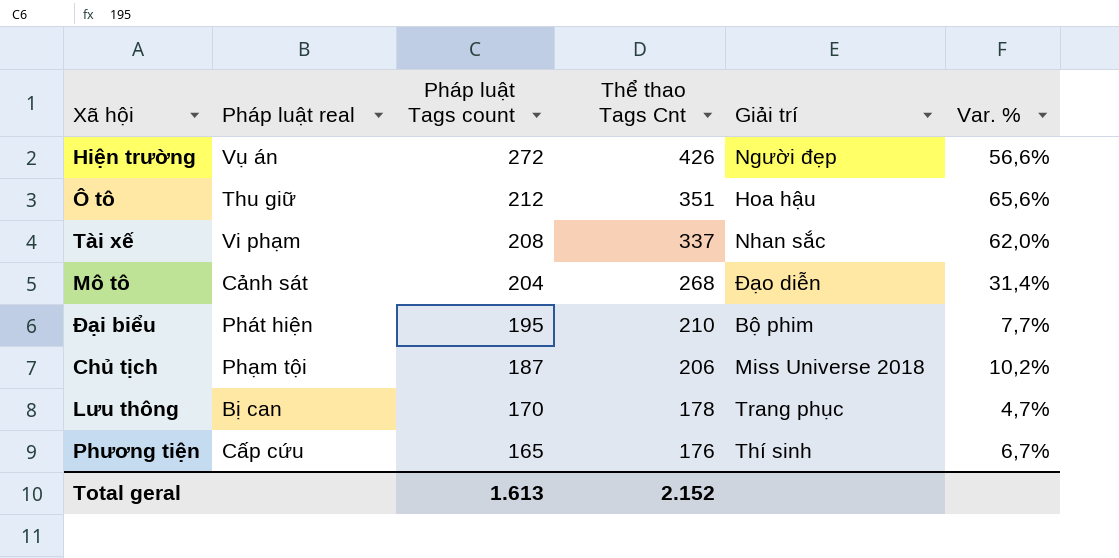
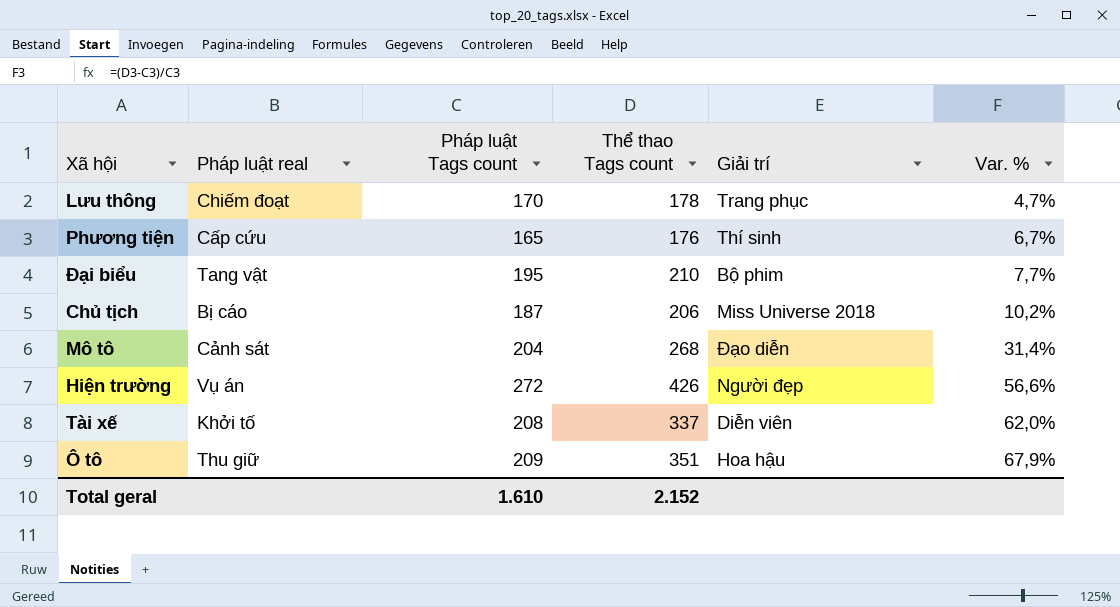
row order: Pháp luật Tags count descending -> Var. % ascending
column name: Thể thao Tags Cnt -> Thể thao Tags count
Lưu thông | Pháp luật real: Bị can -> Chiếm đoạt
Đại biểu | Pháp luật real: Phát hiện -> Tang vật
Chủ tịch | Pháp luật real: Phạm tội -> Bị cáo
Tài xế | Pháp luật real: Vi phạm -> Khởi tố
Tài xế | Giải trí: Nhan sắc -> Diễn viên
Ô tô | Pháp luật Tags count: 212 -> 209
Ô tô | Var. %: 65,6% -> 67,9%
Total geral | Pháp luật Tags count: 1.613 -> 1.610

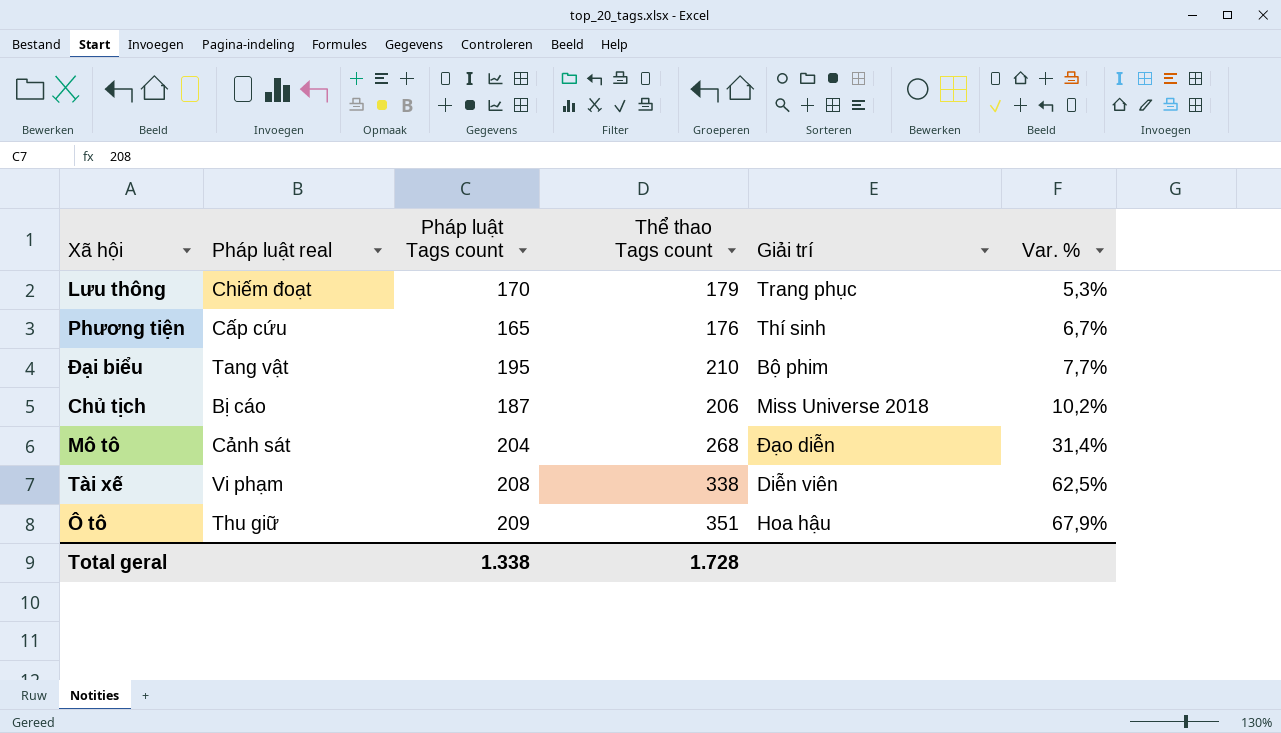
row Hiện trường: Vụ án | 272 | 426 | Người đẹp | 56,6% -> none
Lưu thông | Thể thao Tags count: 178 -> 179
Lưu thông | Var. %: 4,7% -> 5,3%
Tài xế | Pháp luật real: Khởi tố -> Vi phạm
Tài xế | Thể thao Tags count: 337 -> 338
Tài xế | Var. %: 62,0% -> 62,5%
Total geral | Pháp luật Tags count: 1.610 -> 1.338
Total geral | Thể thao Tags count: 2.152 -> 1.728

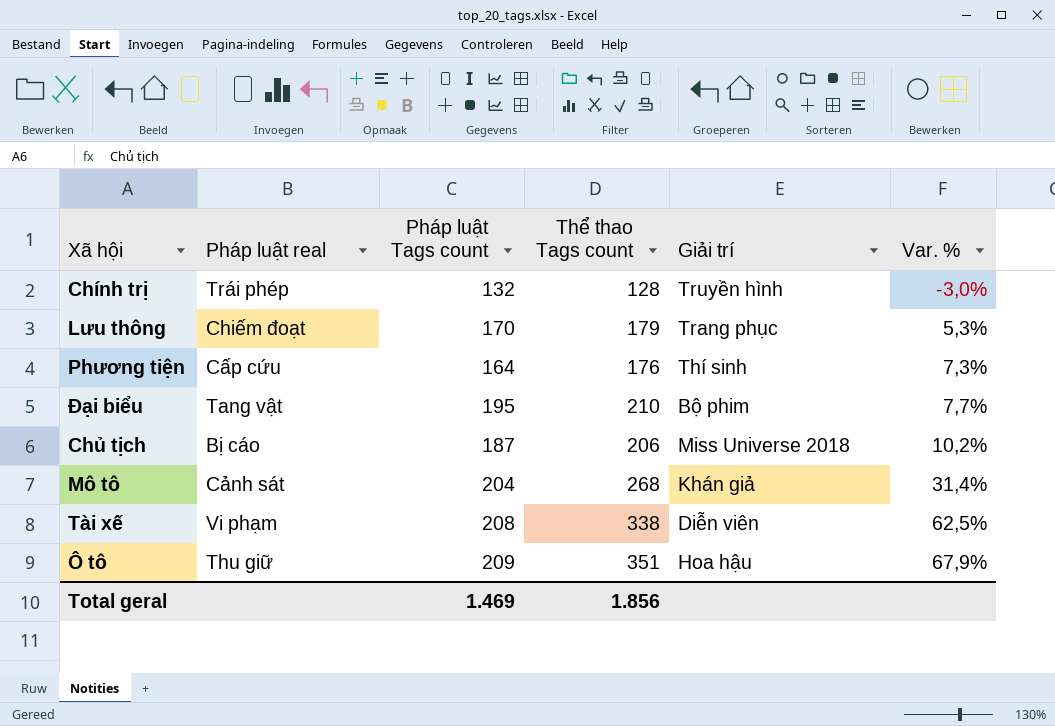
row Chính trị: none -> Trái phép | 132 | 128 | Truyền hình | -3,0%
Phương tiện | Pháp luật Tags count: 165 -> 164
Phương tiện | Var. %: 6,7% -> 7,3%
Mô tô | Giải trí: Đạo diễn -> Khán giả
Total geral | Pháp luật Tags count: 1.338 -> 1.469
Total geral | Thể thao Tags count: 1.728 -> 1.856

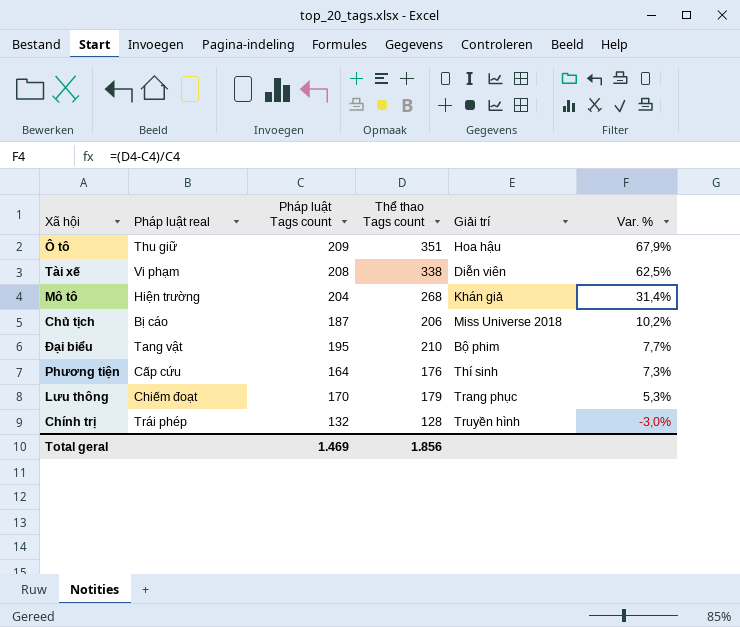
row order: Var. % ascending -> Var. % descending
Mô tô | Pháp luật real: Cảnh sát -> Hiện trường

